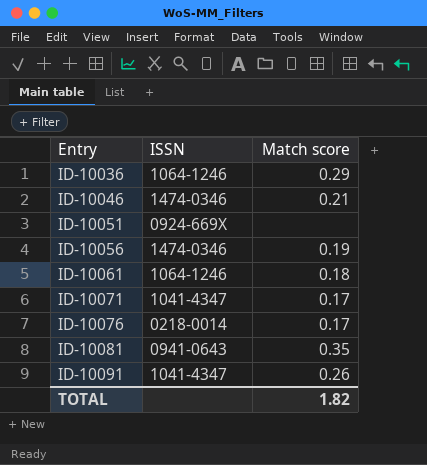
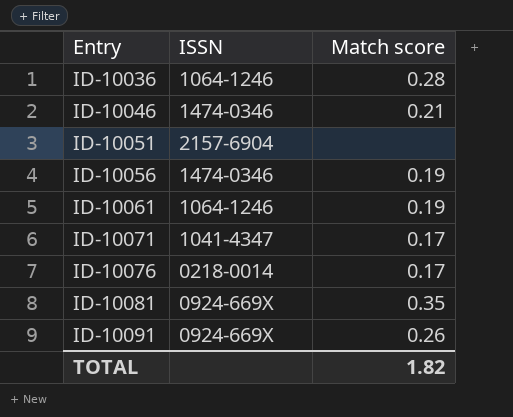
ID-10036 | Match score: 0.29 -> 0.28
ID-10051 | ISSN: 0924-669X -> 2157-6904
ID-10061 | Match score: 0.18 -> 0.19
ID-10081 | ISSN: 0941-0643 -> 0924-669X
ID-10091 | ISSN: 1041-4347 -> 0924-669X

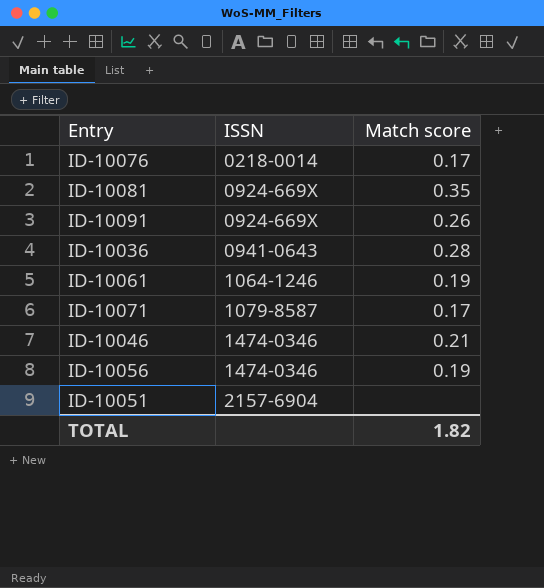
row order: Entry ascending -> ISSN ascending
ID-10036 | ISSN: 1064-1246 -> 0941-0643
ID-10071 | ISSN: 1041-4347 -> 1079-8587

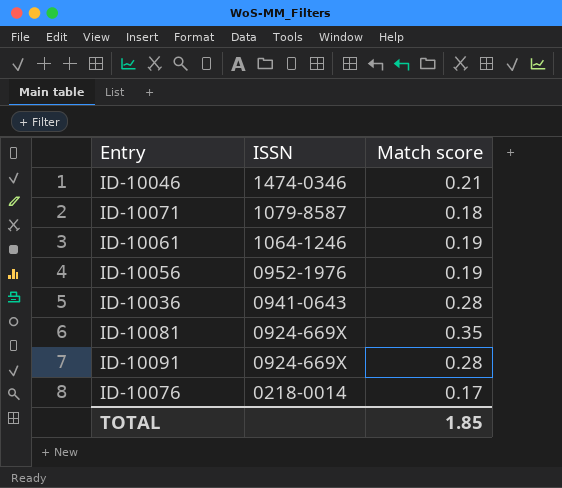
row order: ISSN ascending -> ISSN descending
row ID-10051: 2157-6904 | none -> none
ID-10071 | Match score: 0.17 -> 0.18
ID-10056 | ISSN: 1474-0346 -> 0952-1976
ID-10091 | Match score: 0.26 -> 0.28
TOTAL | Match score: 1.82 -> 1.85

